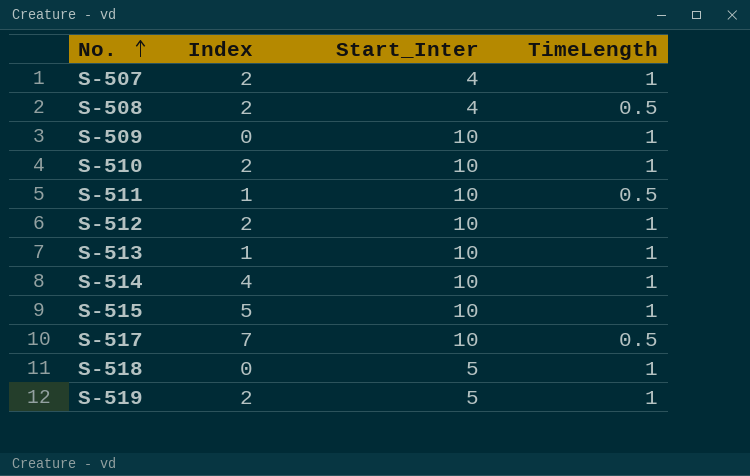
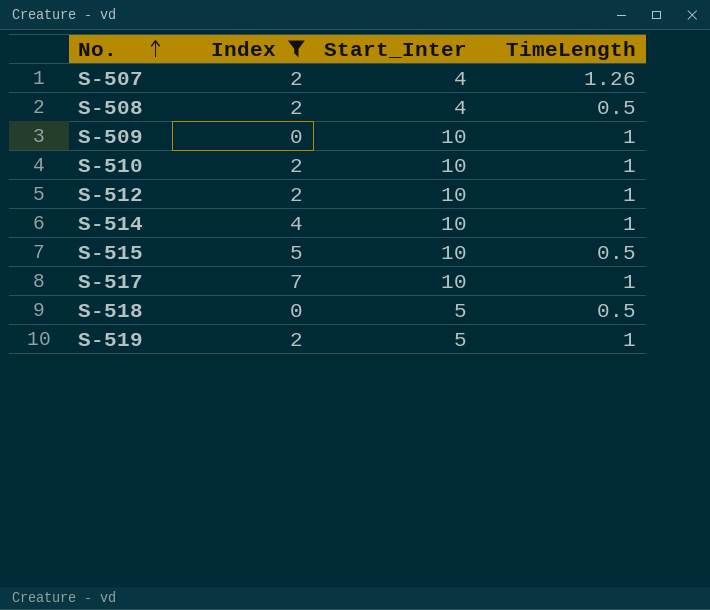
filter: none -> Index != 1
S-507 | TimeLength: 1 -> 1.26
S-515 | TimeLength: 1 -> 0.5
S-517 | TimeLength: 0.5 -> 1
S-518 | TimeLength: 1 -> 0.5

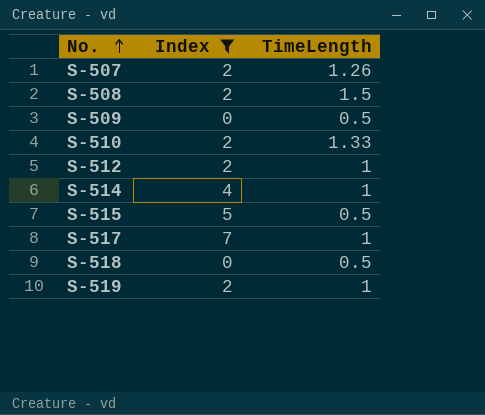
column Start_Inter | position: 3 -> none
S-508 | TimeLength: 0.5 -> 1.5
S-509 | TimeLength: 1 -> 0.5
S-510 | TimeLength: 1 -> 1.33

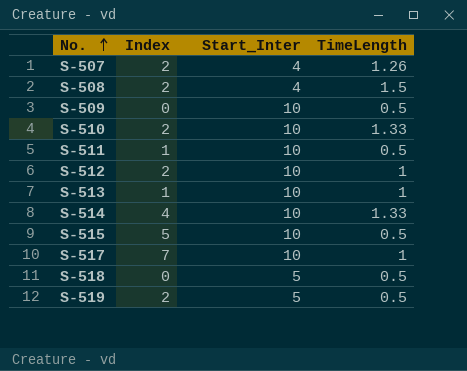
filter: Index != 1 -> none
column Start_Inter | position: none -> 3
S-514 | TimeLength: 1 -> 1.33
S-519 | TimeLength: 1 -> 0.5

